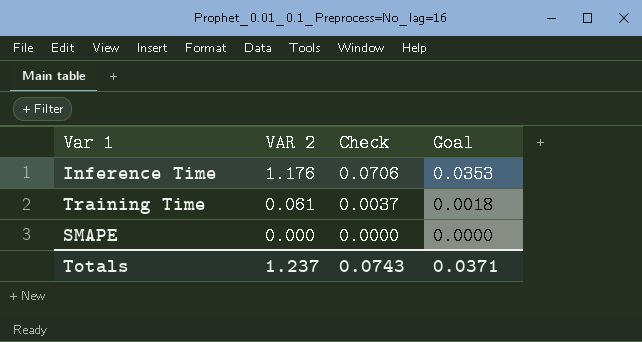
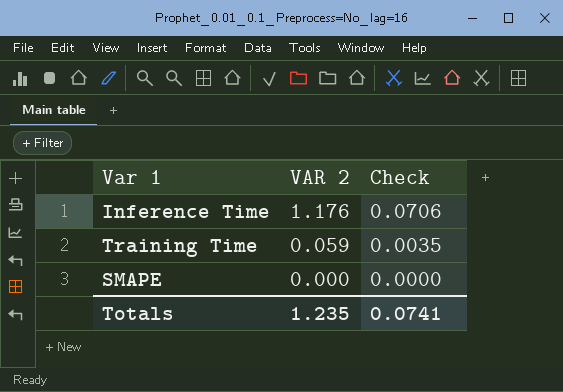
column Goal | formula: [VAR 2] * 0.03 -> none
Training Time | VAR 2: 0.061 -> 0.059
Training Time | Check: 0.0037 -> 0.0035
Totals | VAR 2: 1.237 -> 1.235
Totals | Check: 0.0743 -> 0.0741

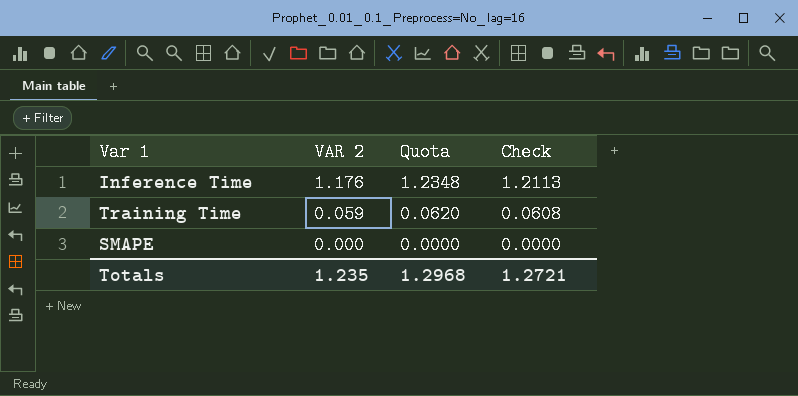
column Quota | formula: none -> [VAR 2] * 1.05
column Check | formula: [VAR 2] * 0.06 -> [VAR 2] * 1.03
Totals | Check: 0.0741 -> 1.2721

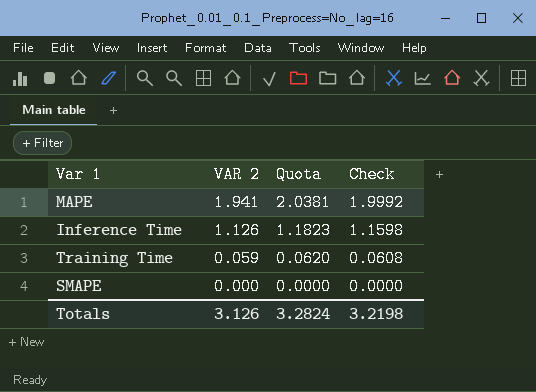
row MAPE: none -> 1.941 | 2.0381 | 1.9992
Inference Time | VAR 2: 1.176 -> 1.126
Inference Time | Quota: 1.2348 -> 1.1823
Inference Time | Check: 1.2113 -> 1.1598
Totals | VAR 2: 1.235 -> 3.126
Totals | Quota: 1.2968 -> 3.2824
Totals | Check: 1.2721 -> 3.2198

